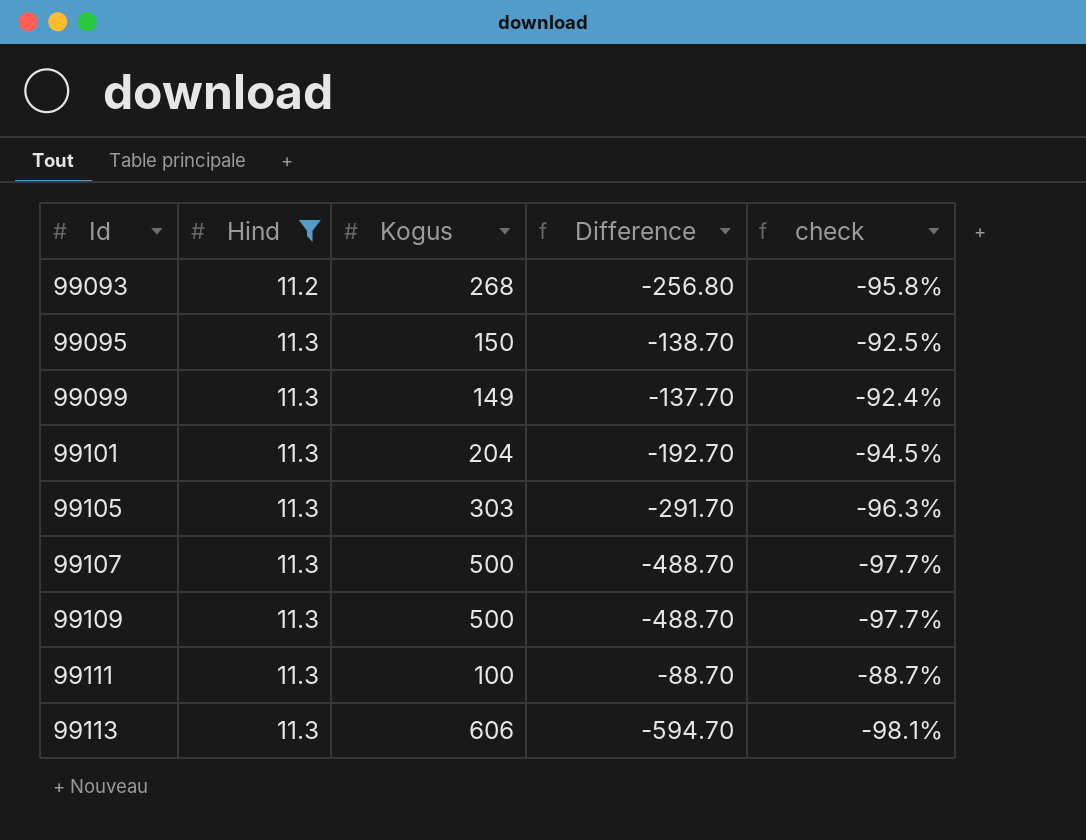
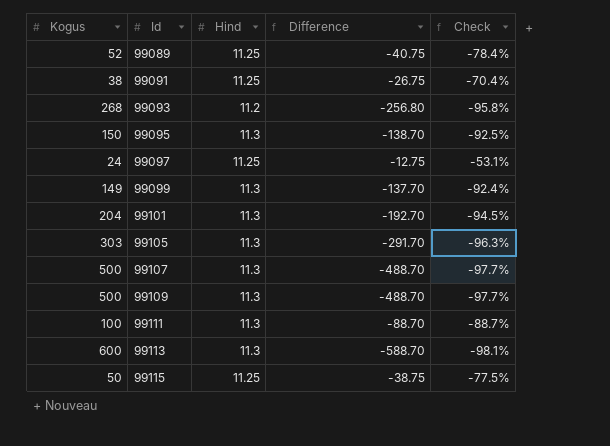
filter: Hind != 11.25 -> none
column Kogus | position: 3 -> 1
column name: check -> Check
99113 | Kogus: 606 -> 600
99113 | Difference: -594.70 -> -588.70

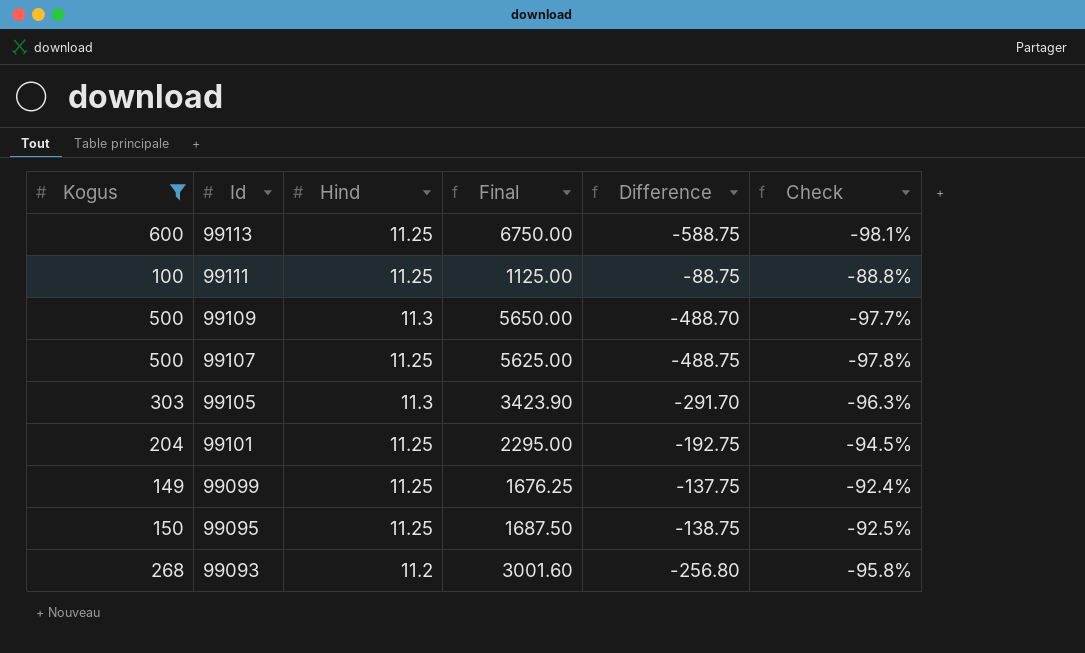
filter: none -> Kogus >= 100
row order: Id ascending -> Id descending
column Final | formula: none -> [Kogus] * [Hind]
99113 | Hind: 11.3 -> 11.25
99113 | Difference: -588.70 -> -588.75
99111 | Hind: 11.3 -> 11.25
99111 | Difference: -88.70 -> -88.75
99111 | Check: -88.7% -> -88.8%
99107 | Hind: 11.3 -> 11.25
99107 | Difference: -488.70 -> -488.75
99107 | Check: -97.7% -> -97.8%
99101 | Hind: 11.3 -> 11.25
99101 | Difference: -192.70 -> -192.75
99099 | Hind: 11.3 -> 11.25
99099 | Difference: -137.70 -> -137.75
99095 | Hind: 11.3 -> 11.25
99095 | Difference: -138.70 -> -138.75

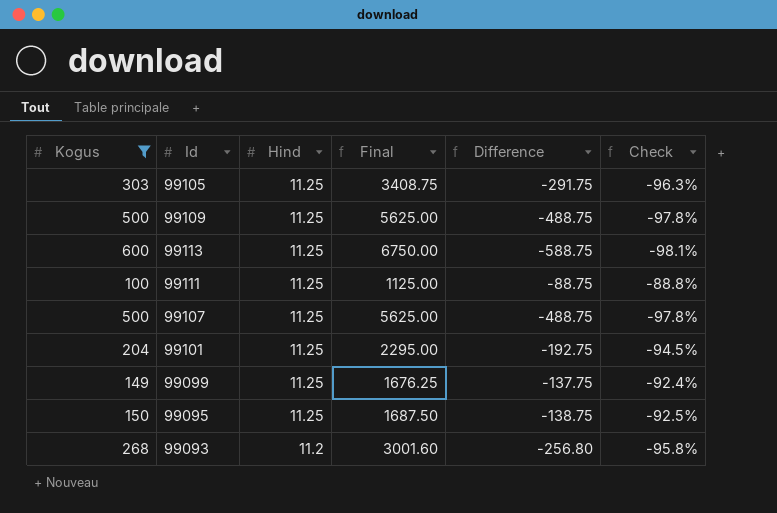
row order: Id descending -> Hind descending
99105 | Hind: 11.3 -> 11.25
99105 | Final: 3423.90 -> 3408.75
99105 | Difference: -291.70 -> -291.75
99109 | Hind: 11.3 -> 11.25
99109 | Final: 5650.00 -> 5625.00
99109 | Difference: -488.70 -> -488.75
99109 | Check: -97.7% -> -97.8%

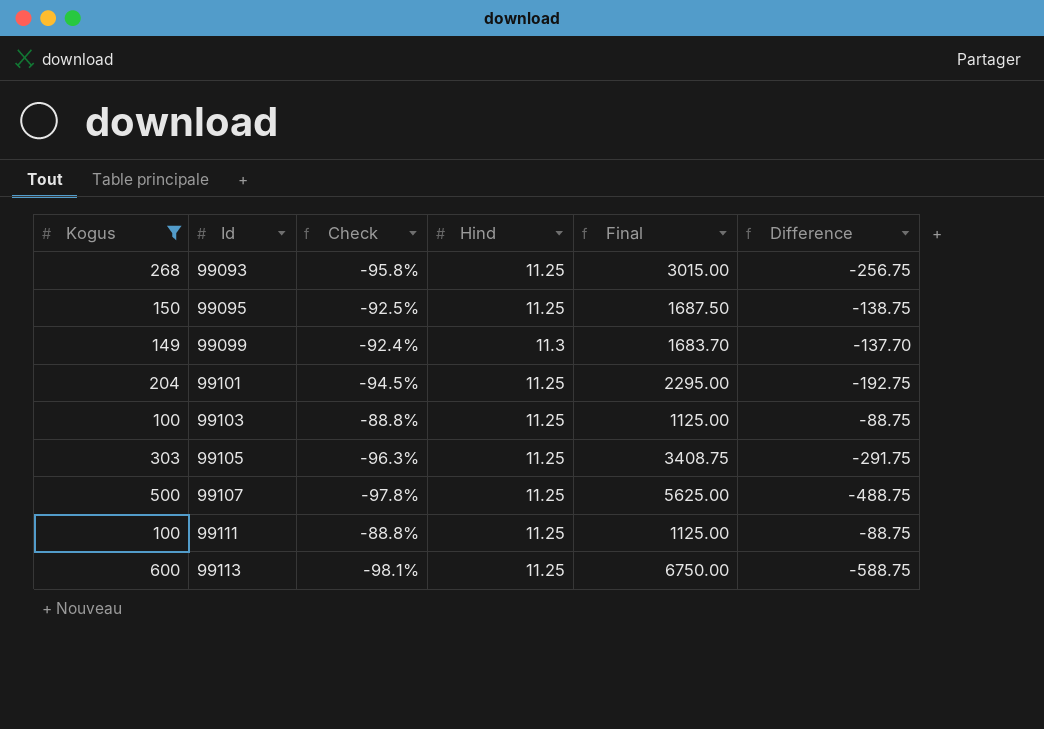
row order: Hind descending -> Id ascending
column Check | position: 6 -> 3
row 99109: 500 | 11.25 | 5625.00 | -488.75 | -97.8% -> none
99093 | Hind: 11.2 -> 11.25
99093 | Final: 3001.60 -> 3015.00
99093 | Difference: -256.80 -> -256.75
99099 | Hind: 11.25 -> 11.3
99099 | Final: 1676.25 -> 1683.70
99099 | Difference: -137.75 -> -137.70
row 99103: none -> 100 | -88.8% | 11.25 | 1125.00 | -88.75

